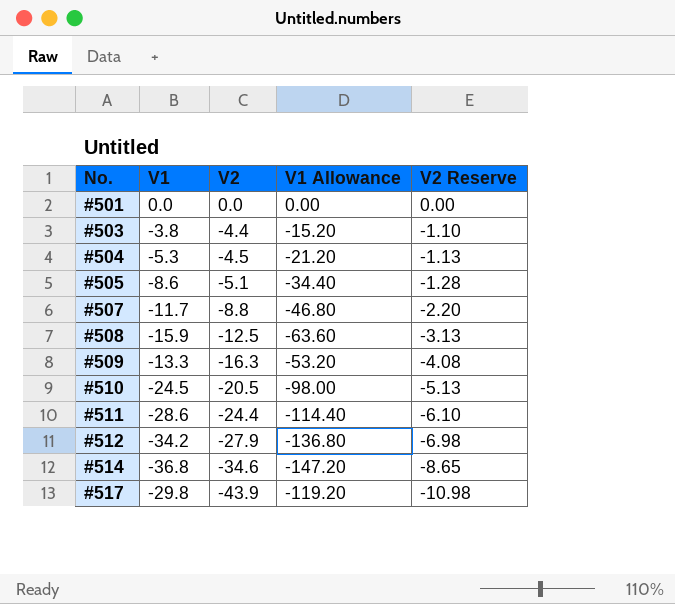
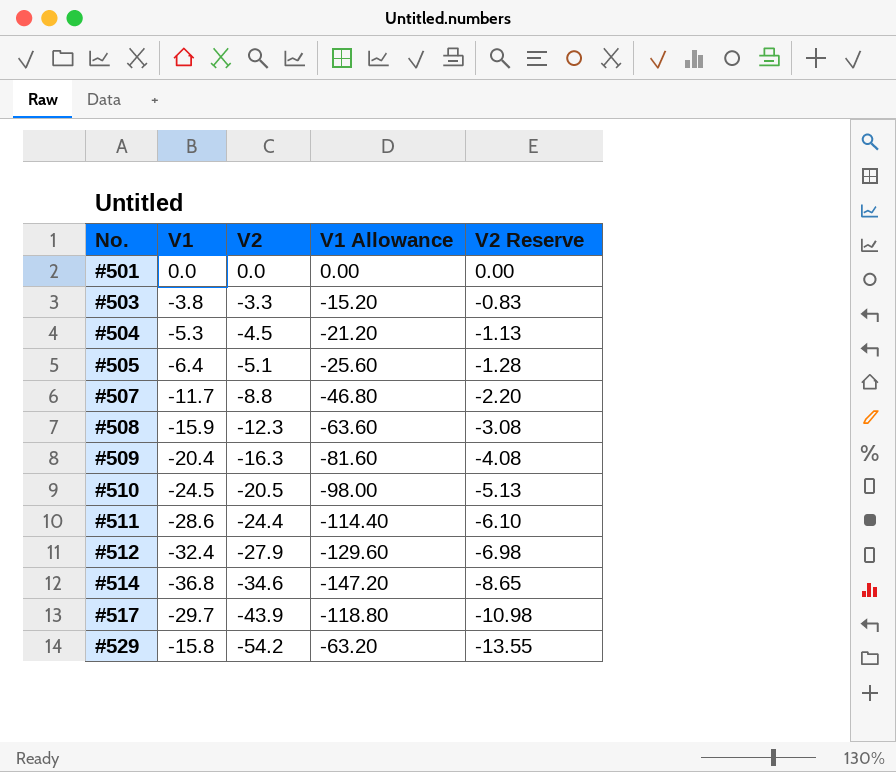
#503 | V2: -4.4 -> -3.3
#503 | V2 Reserve: -1.10 -> -0.83
#505 | V1: -8.6 -> -6.4
#505 | V1 Allowance: -34.40 -> -25.60
#508 | V2: -12.5 -> -12.3
#508 | V2 Reserve: -3.13 -> -3.08
#509 | V1: -13.3 -> -20.4
#509 | V1 Allowance: -53.20 -> -81.60
#512 | V1: -34.2 -> -32.4
#512 | V1 Allowance: -136.80 -> -129.60
#517 | V1: -29.8 -> -29.7
#517 | V1 Allowance: -119.20 -> -118.80
row #529: none -> -15.8 | -54.2 | -63.20 | -13.55

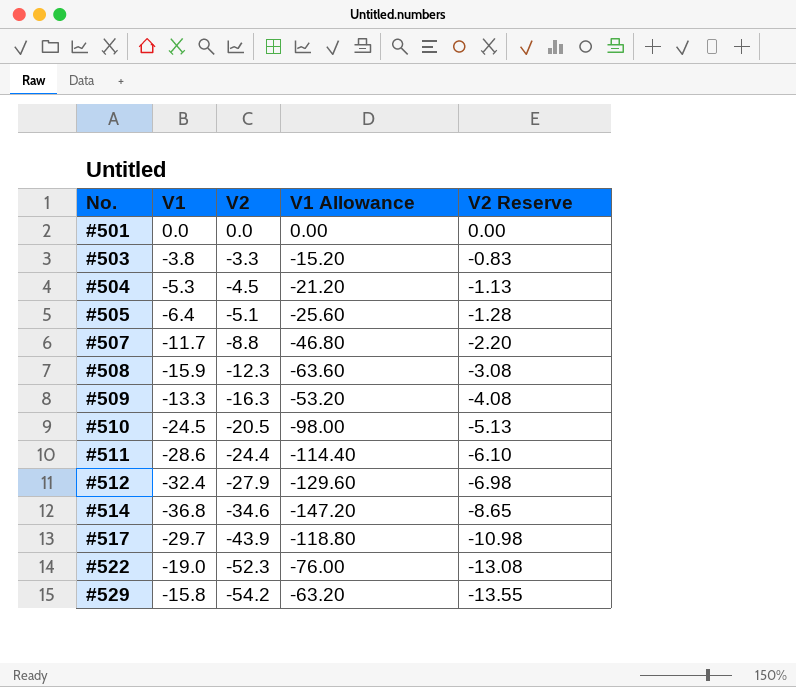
#509 | V1: -20.4 -> -13.3
#509 | V1 Allowance: -81.60 -> -53.20
row #522: none -> -19.0 | -52.3 | -76.00 | -13.08

